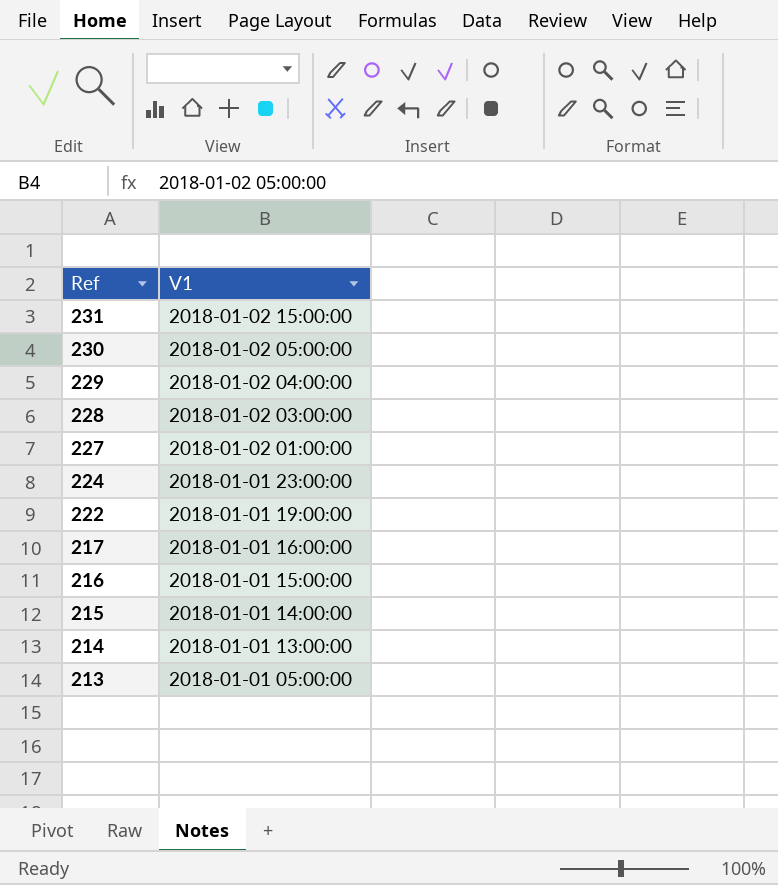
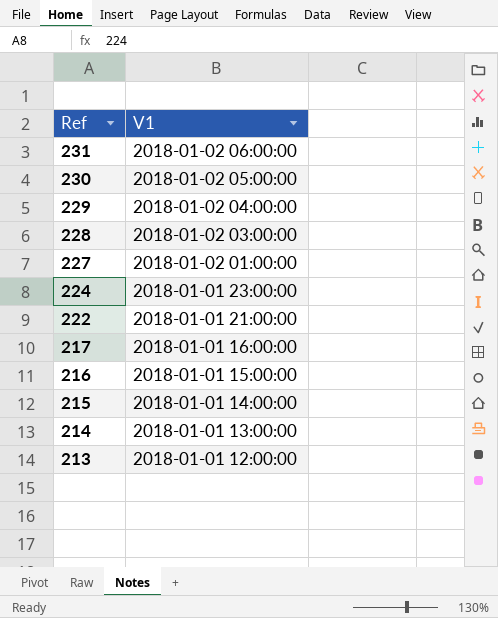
231 | V1: 2018-01-02 15:00:00 -> 2018-01-02 06:00:00
222 | V1: 2018-01-01 19:00:00 -> 2018-01-01 21:00:00
213 | V1: 2018-01-01 05:00:00 -> 2018-01-01 12:00:00

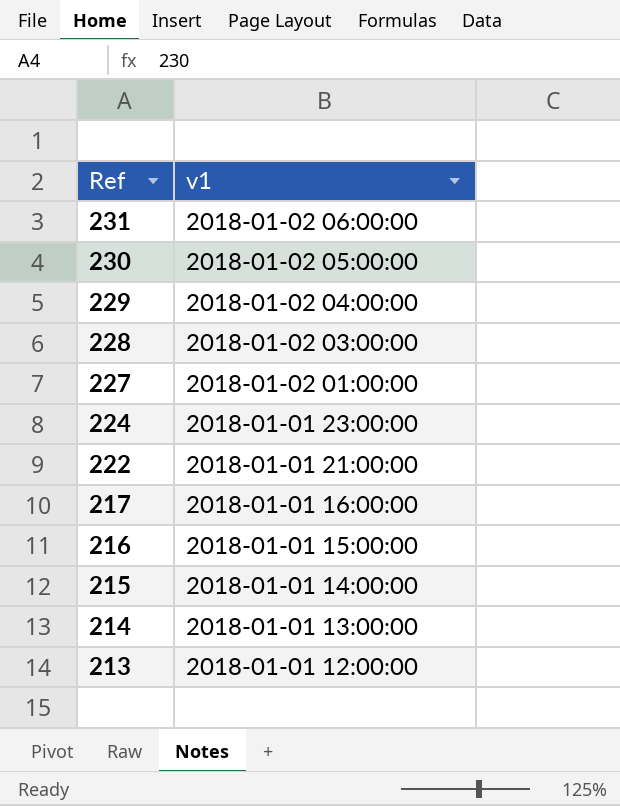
column name: V1 -> v1

